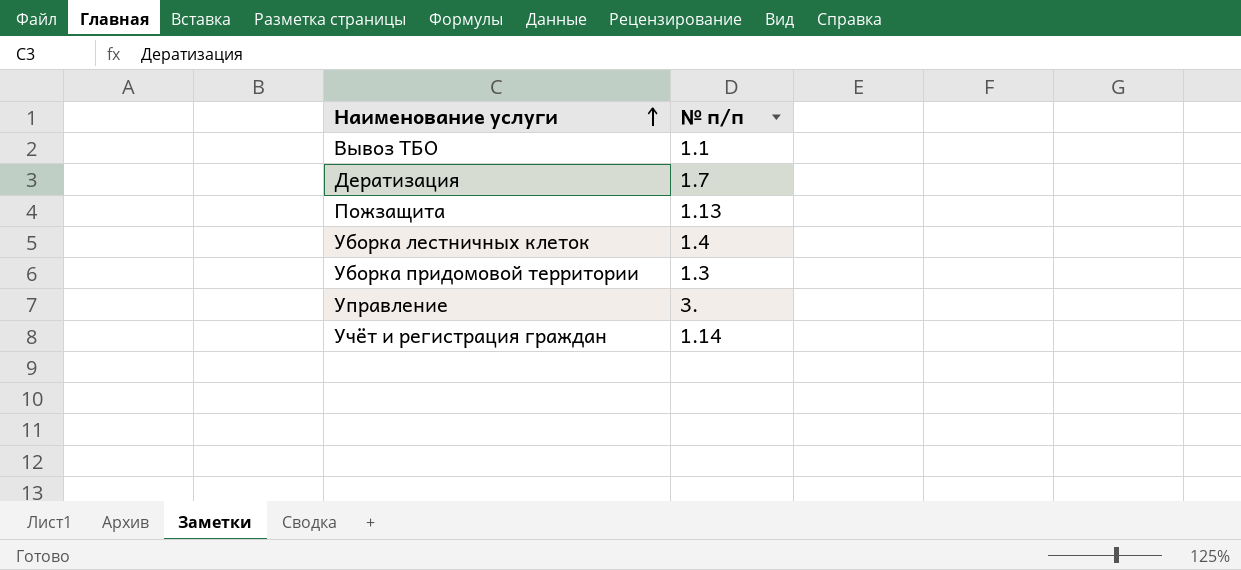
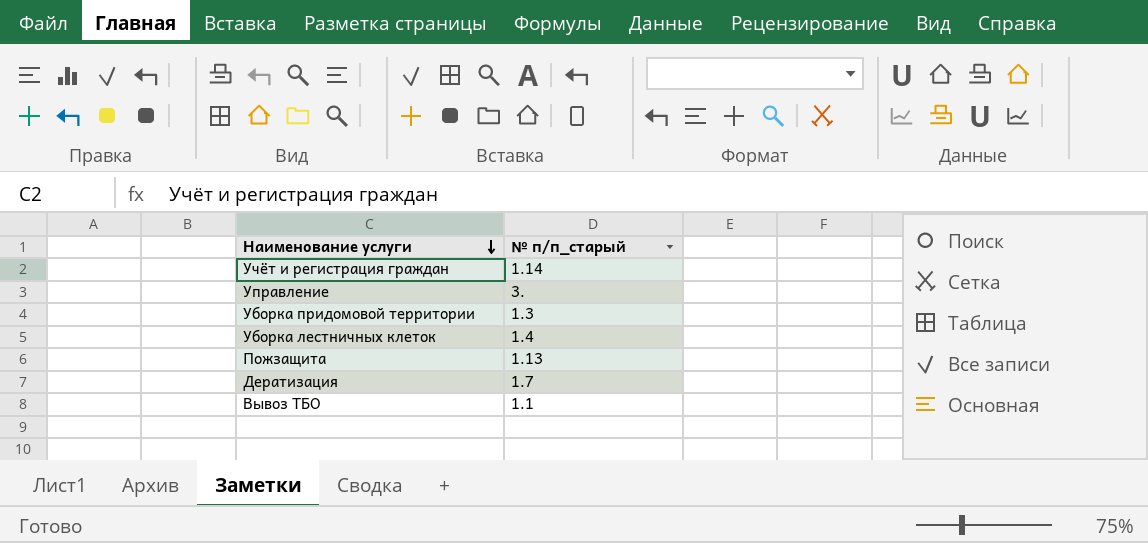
row order: Наименование услуги ascending -> Наименование услуги descending
column name: № п/п -> № п/п_старый

